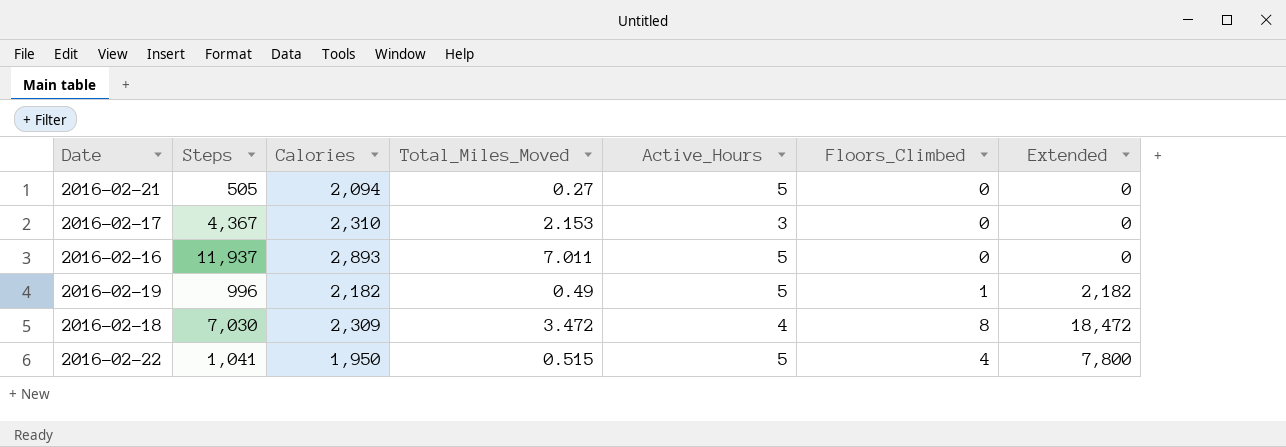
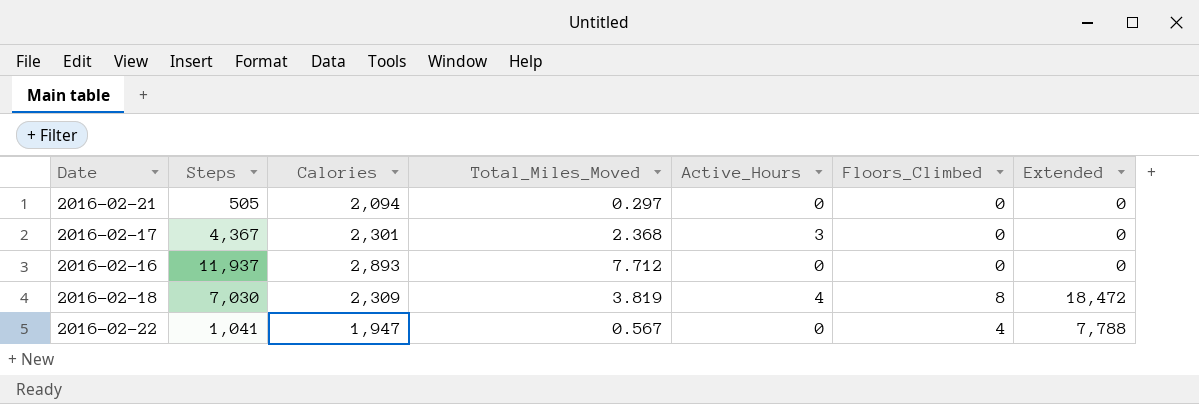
row 2016-02-19: 996 | 2,182 | 0.49 | 5 | 1 | 2,182 -> none
2016-02-21 | Total_Miles_Moved: 0.27 -> 0.297
2016-02-21 | Active_Hours: 5 -> 0
2016-02-17 | Calories: 2,310 -> 2,301
2016-02-17 | Total_Miles_Moved: 2.153 -> 2.368
2016-02-16 | Total_Miles_Moved: 7.011 -> 7.712
2016-02-16 | Active_Hours: 5 -> 0
2016-02-18 | Total_Miles_Moved: 3.472 -> 3.819
2016-02-22 | Calories: 1,950 -> 1,947
2016-02-22 | Total_Miles_Moved: 0.515 -> 0.567
2016-02-22 | Active_Hours: 5 -> 0
2016-02-22 | Extended: 7,800 -> 7,788

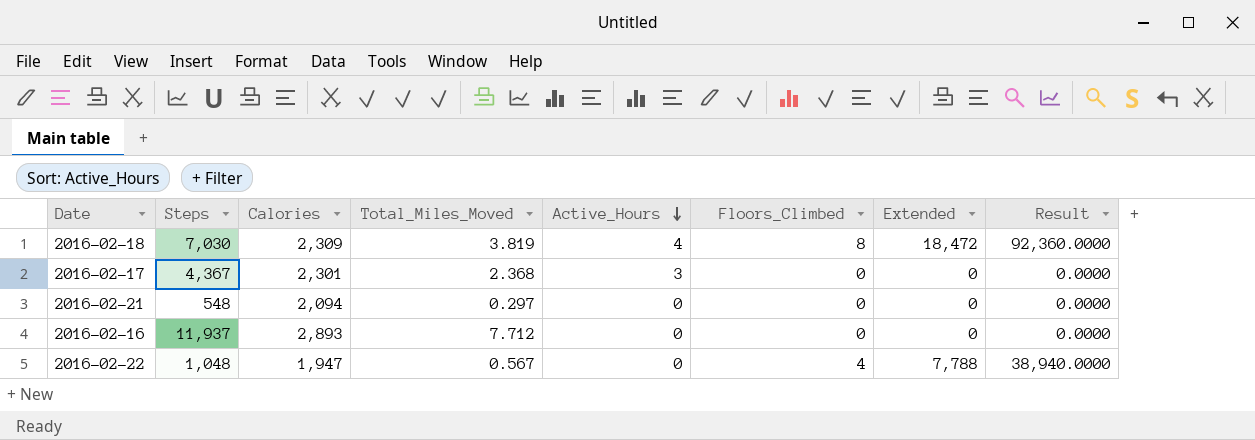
row order: none -> Active_Hours descending
column Result | formula: none -> [Extended] * 5
2016-02-21 | Steps: 505 -> 548
2016-02-22 | Steps: 1,041 -> 1,048

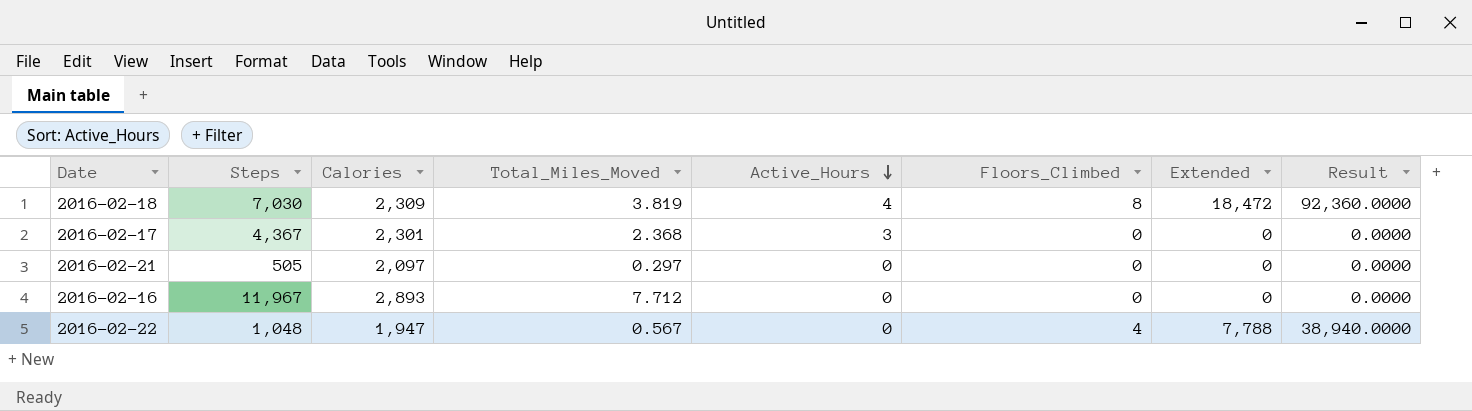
2016-02-21 | Steps: 548 -> 505
2016-02-21 | Calories: 2,094 -> 2,097
2016-02-16 | Steps: 11,937 -> 11,967

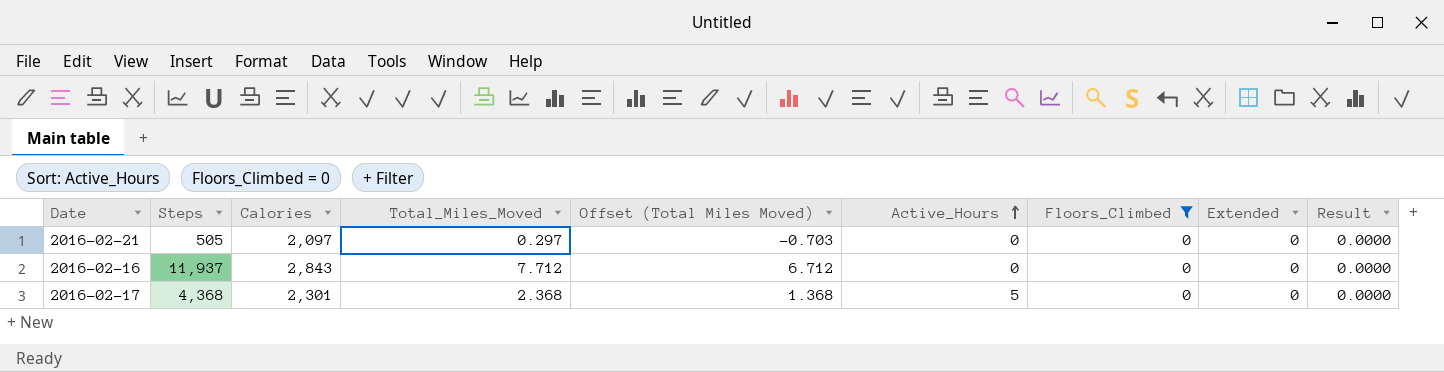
filter: none -> Floors_Climbed = 0
row order: Active_Hours descending -> Active_Hours ascending
column Offset (Total Miles Moved) | formula: none -> [Total_Miles_Moved] - 1
2016-02-16 | Steps: 11,967 -> 11,937
2016-02-16 | Calories: 2,893 -> 2,843
2016-02-17 | Steps: 4,367 -> 4,368
2016-02-17 | Active_Hours: 3 -> 5

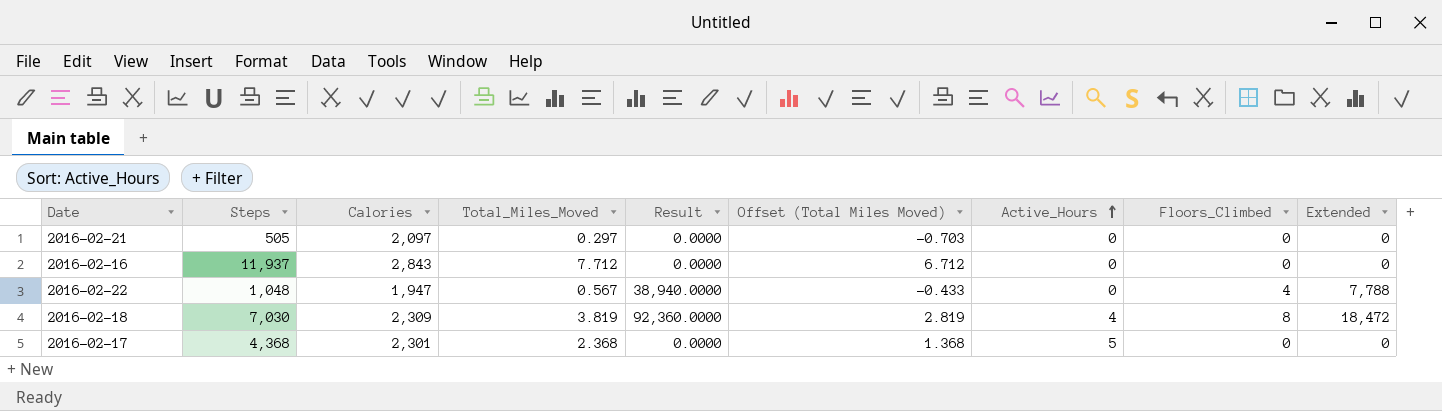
filter: Floors_Climbed = 0 -> none
column Result | position: 9 -> 5

